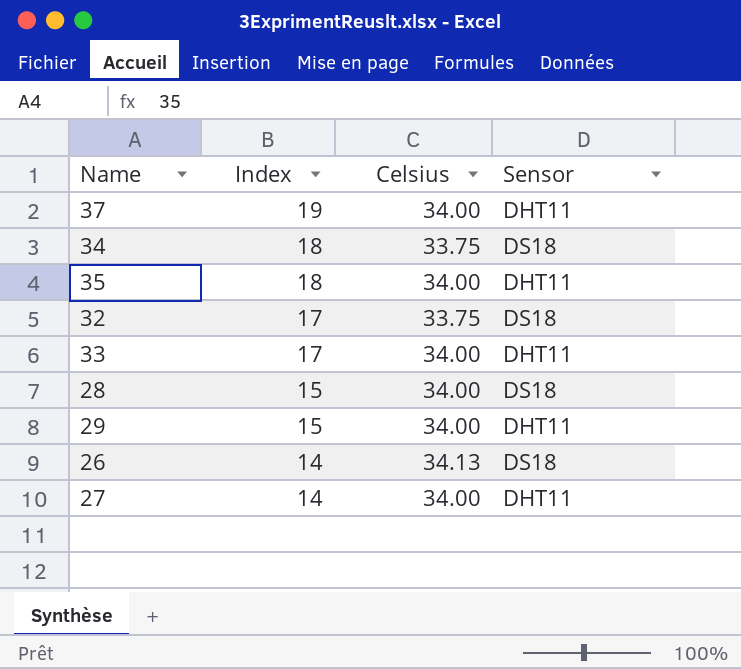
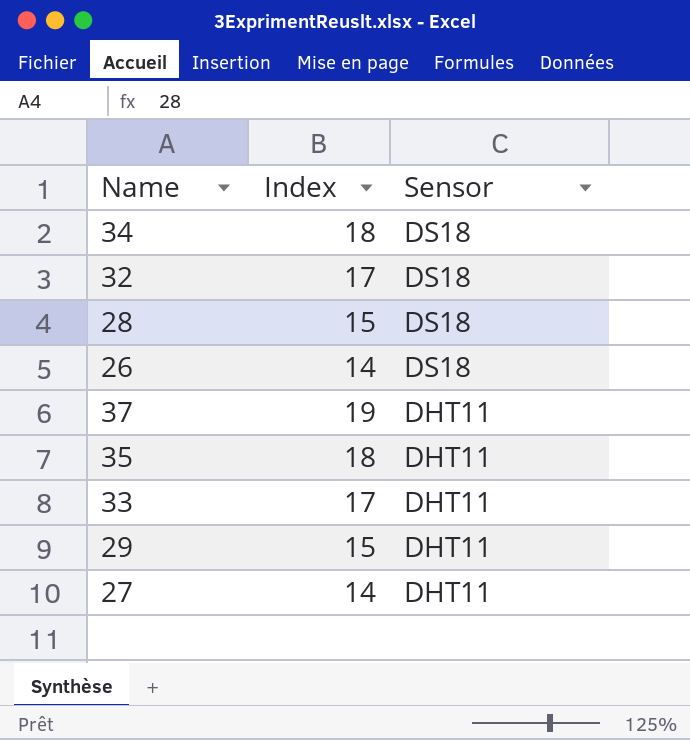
row order: Index descending -> Sensor descending
column Celsius | position: 3 -> none

